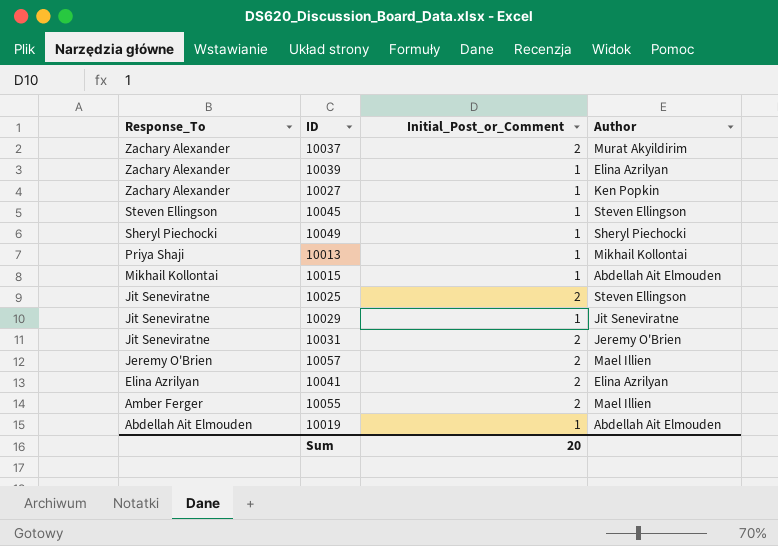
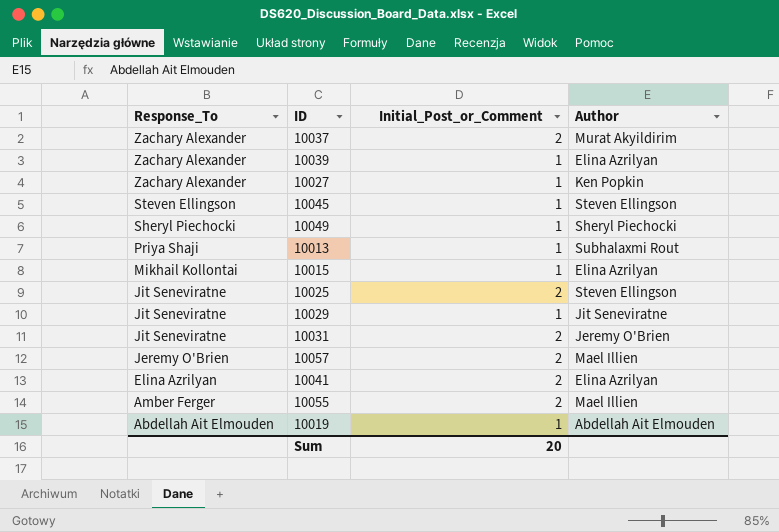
10013 | Author: Mikhail Kollontai -> Subhalaxmi Rout
10015 | Author: Abdellah Ait Elmouden -> Elina Azrilyan

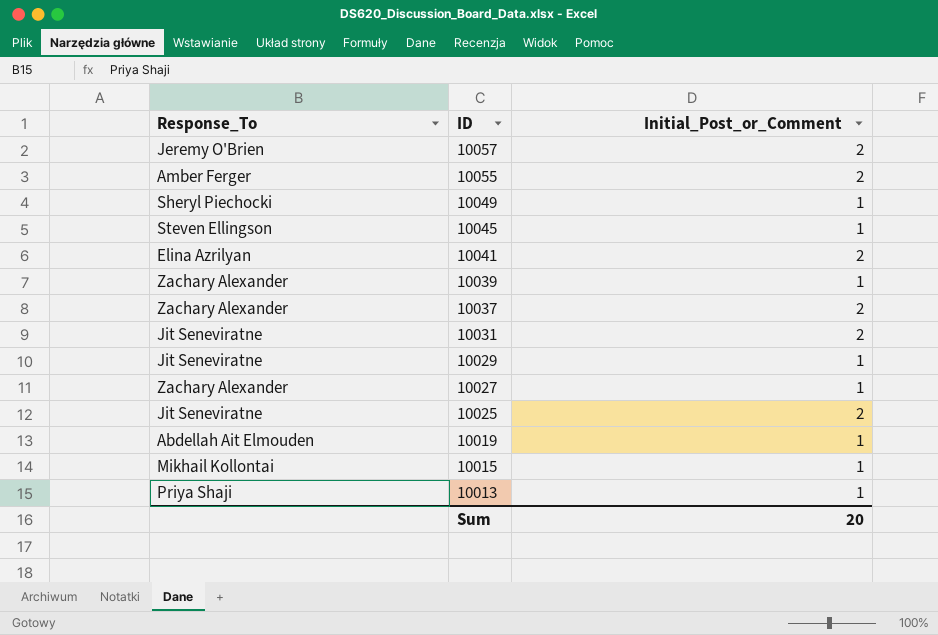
row order: Response_To descending -> ID descending
column Author | position: 4 -> none

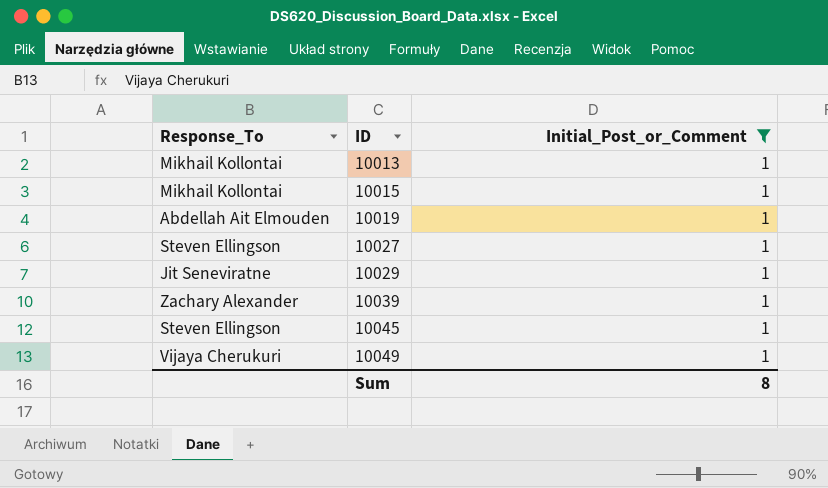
filter: none -> Initial_Post_or_Comment = 1
row order: ID descending -> ID ascending
10013 | Response_To: Priya Shaji -> Mikhail Kollontai
10027 | Response_To: Zachary Alexander -> Steven Ellingson
10049 | Response_To: Sheryl Piechocki -> Vijaya Cherukuri
Sum | Initial_Post_or_Comment: 20 -> 8

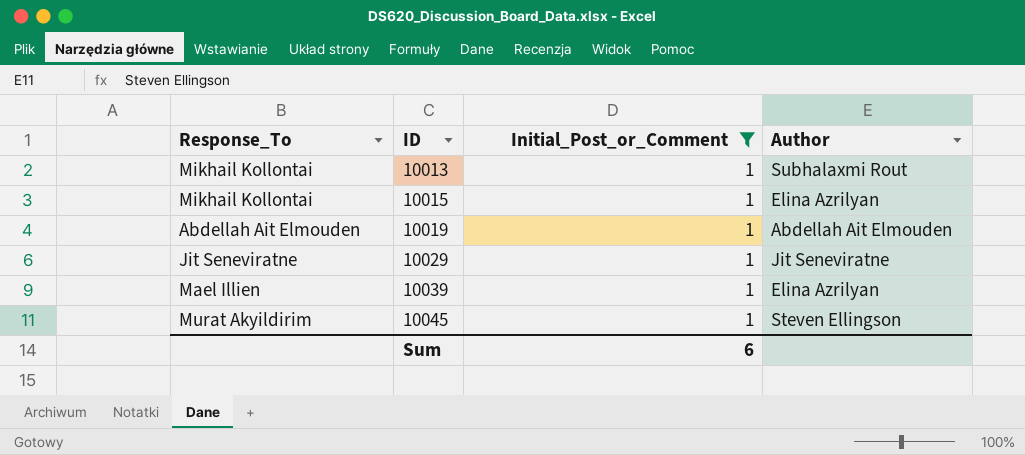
column Author | position: none -> 4
row 10027: Steven Ellingson | 1 -> none
row 10049: Vijaya Cherukuri | 1 -> none
10039 | Response_To: Zachary Alexander -> Mael Illien
10045 | Response_To: Steven Ellingson -> Murat Akyildirim
Sum | Initial_Post_or_Comment: 8 -> 6

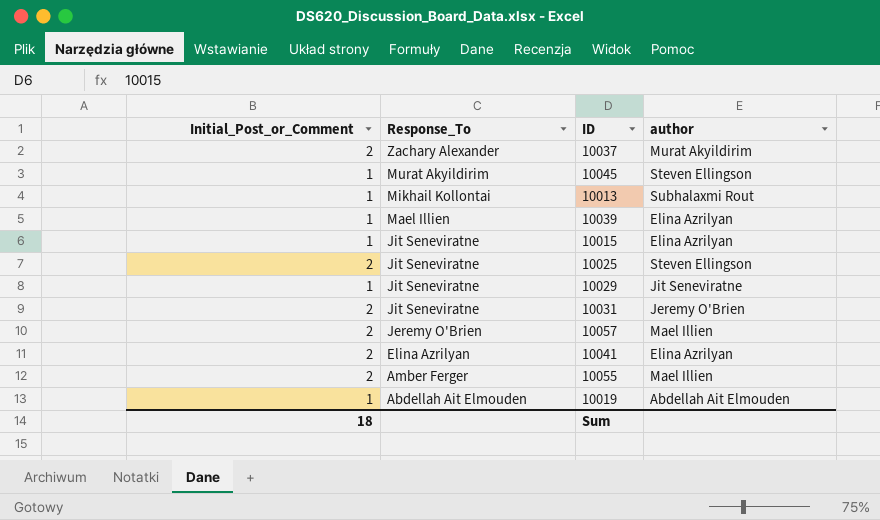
filter: Initial_Post_or_Comment = 1 -> none
row order: ID ascending -> Response_To descending
column Initial_Post_or_Comment | position: 3 -> 1
column name: Author -> author
10015 | Response_To: Mikhail Kollontai -> Jit Seneviratne
Sum | Initial_Post_or_Comment: 6 -> 18

